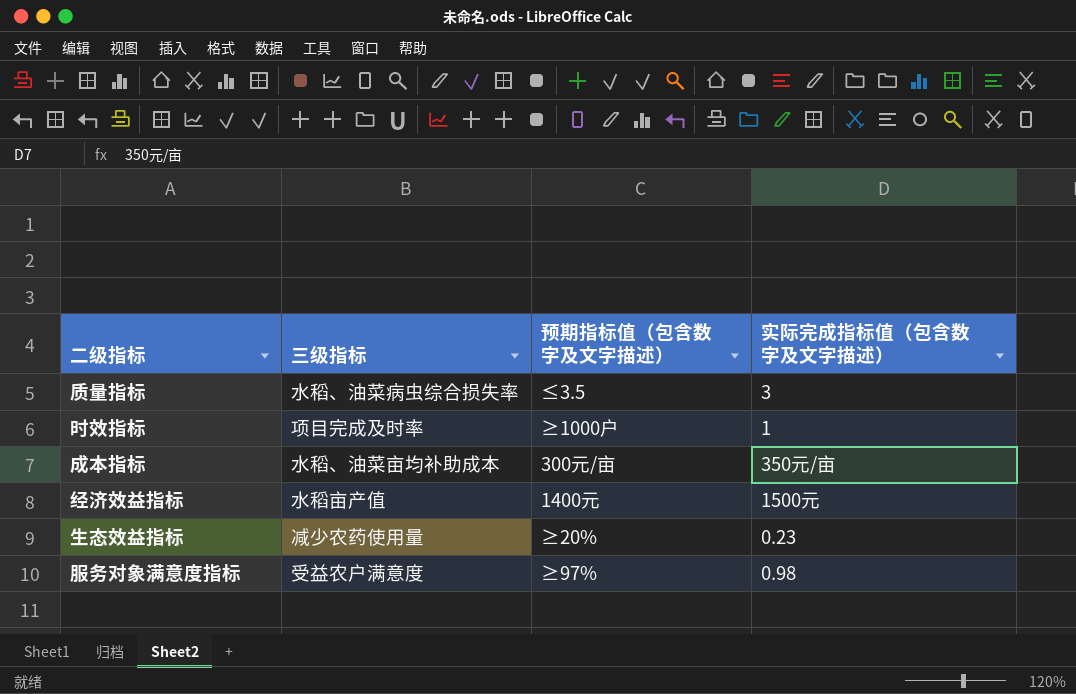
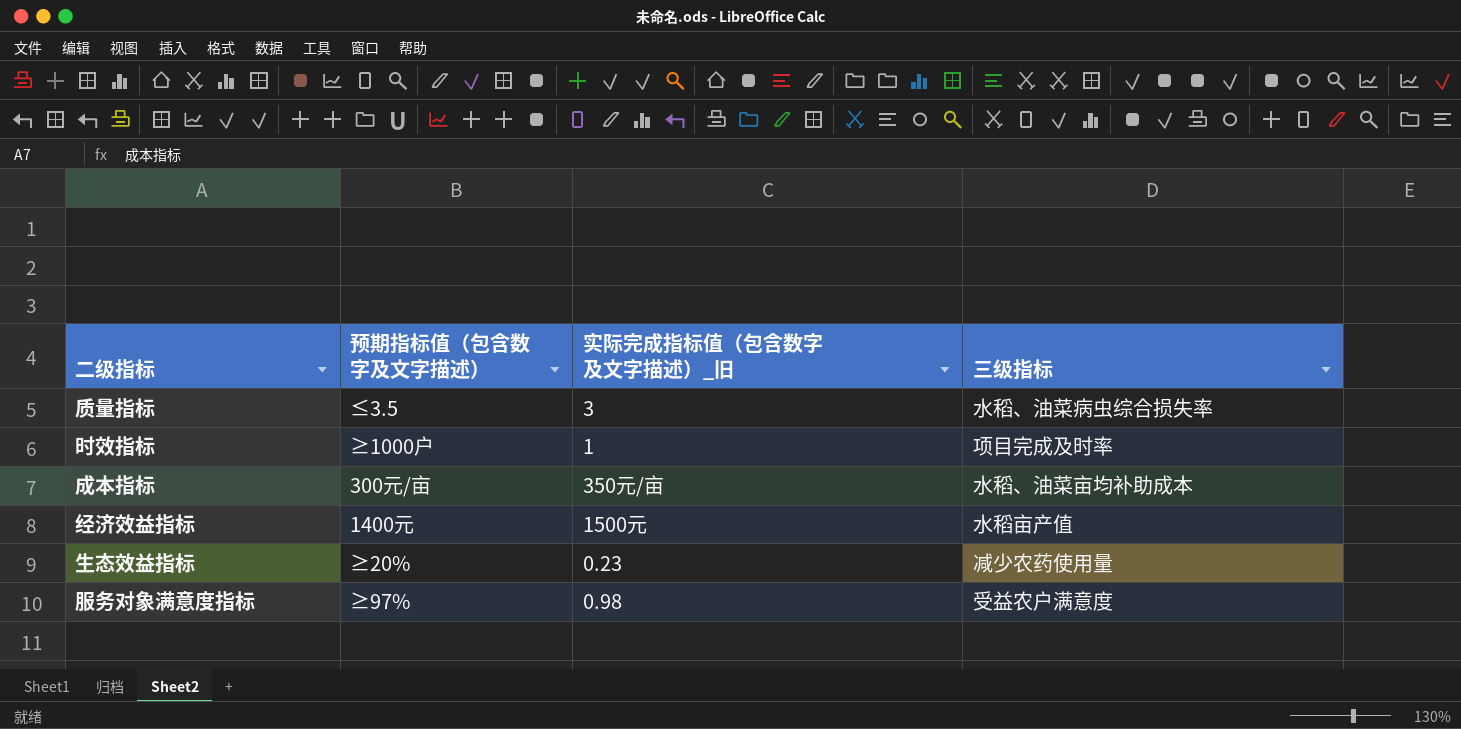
column name: 实际完成指标值（包含数字及文字描述） -> 实际完成指标值（包含数字及文字描述）_旧
column 三级指标 | position: 2 -> 4

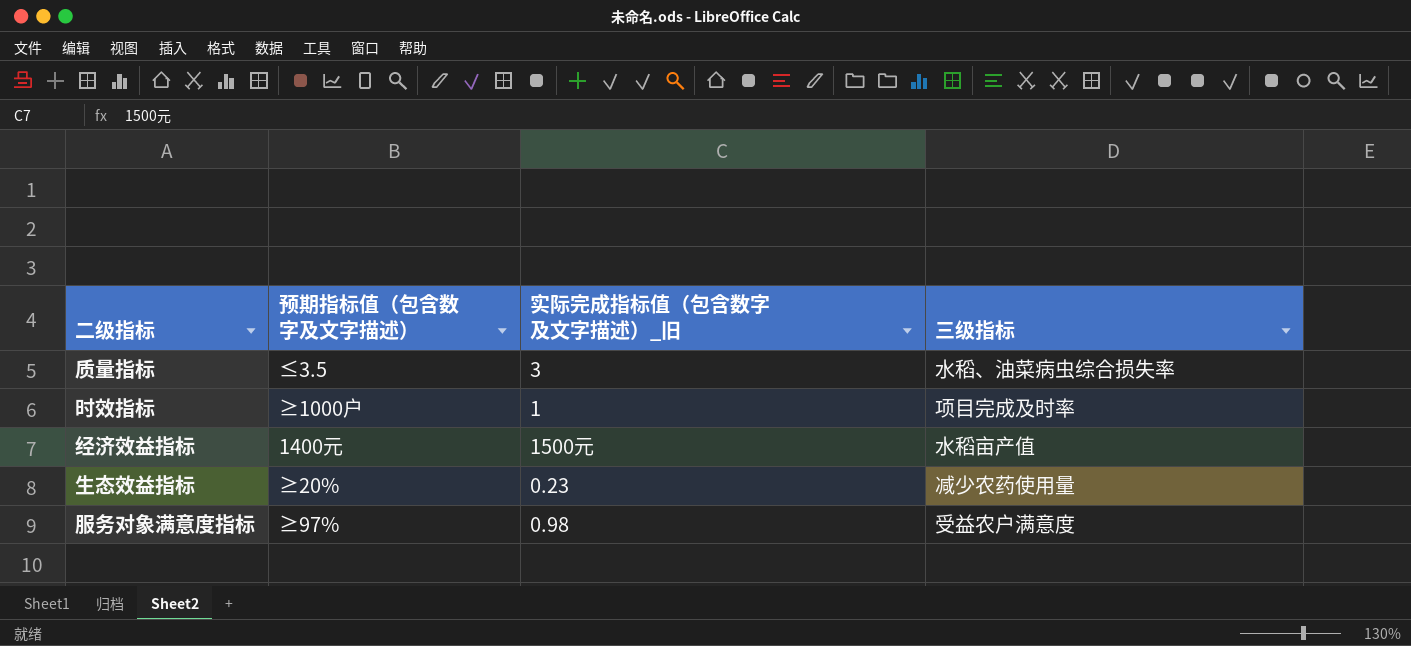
row 成本指标: 300元/亩 | 350元/亩 | 水稻、油菜亩均补助成本 -> none

